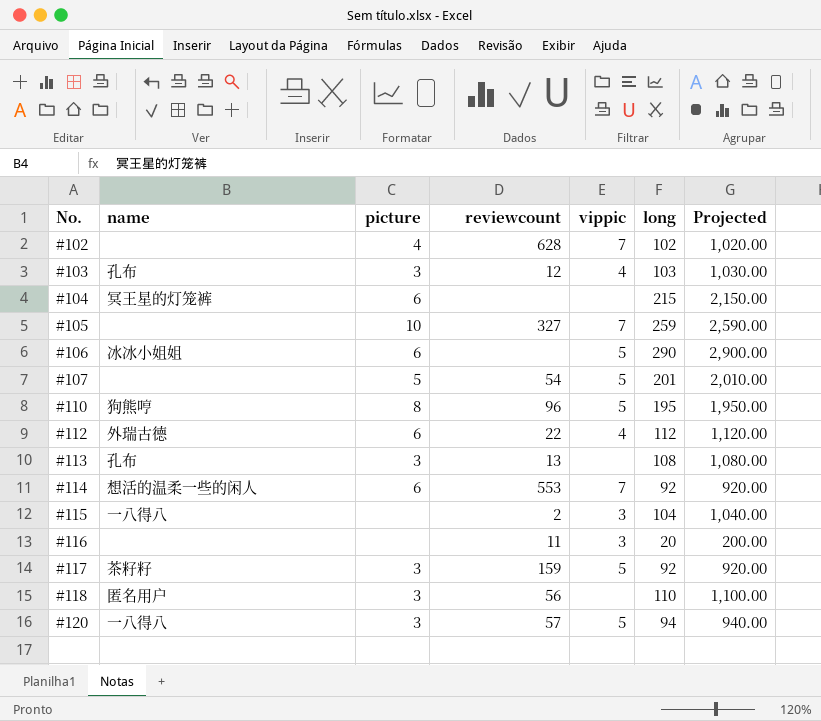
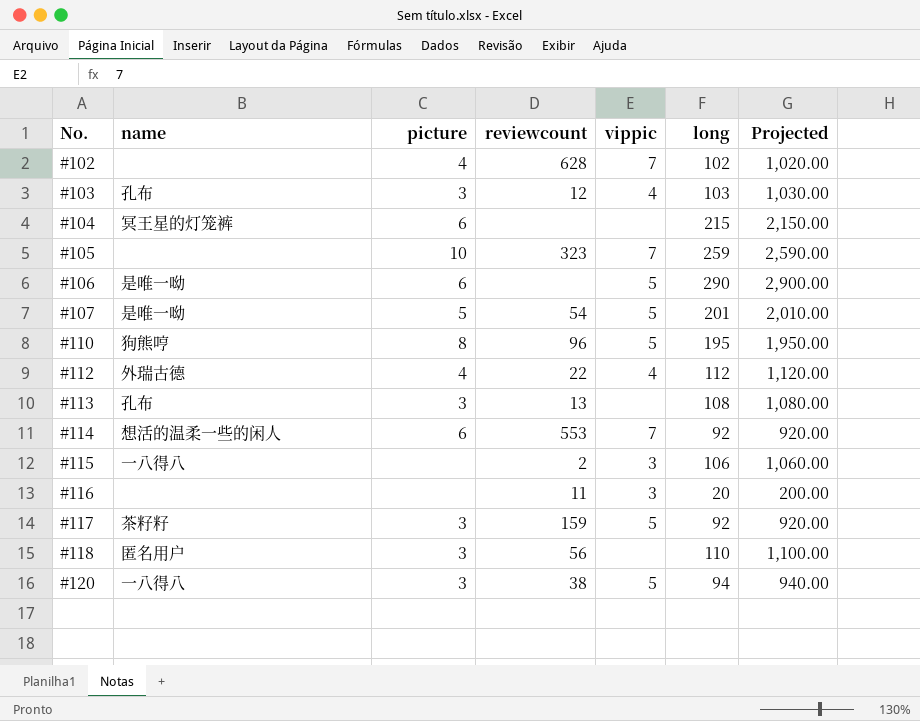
#105 | reviewcount: 327 -> 323
#106 | name: 冰冰小姐姐 -> 是唯一呦
#107 | name: none -> 是唯一呦
#112 | picture: 6 -> 4
#115 | long: 104 -> 106
#115 | Projected: 1,040.00 -> 1,060.00
#120 | reviewcount: 57 -> 38

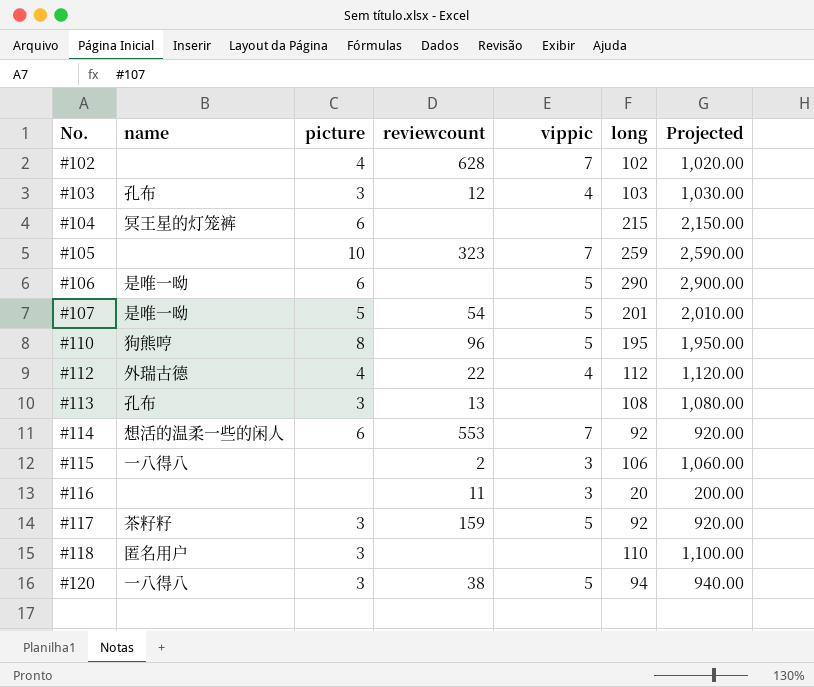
#118 | reviewcount: 56 -> none

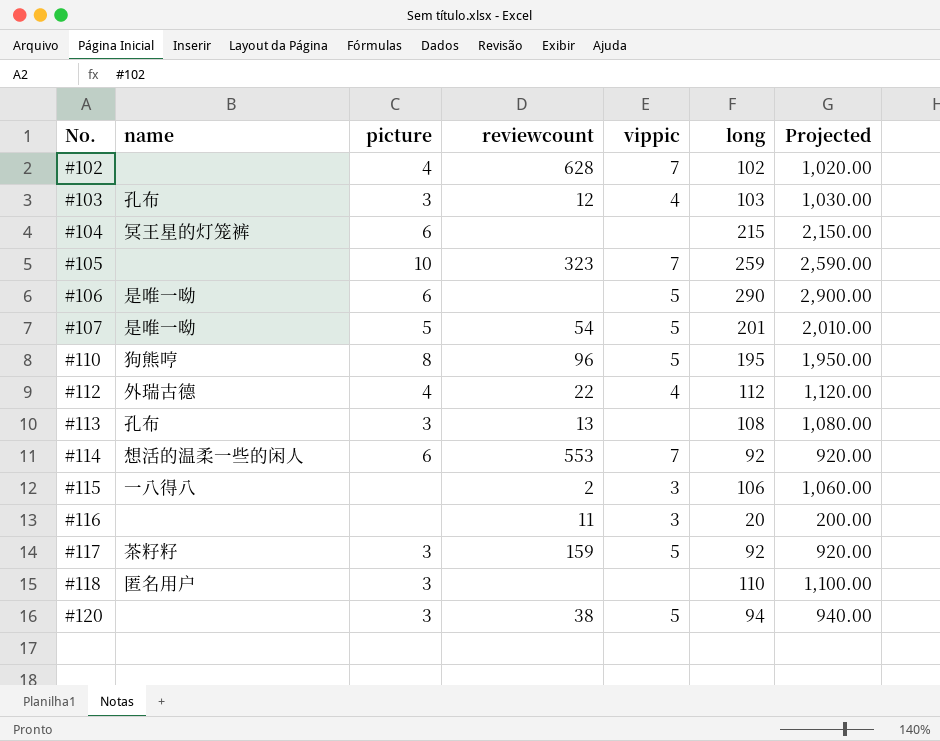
#120 | name: 一八得八 -> none

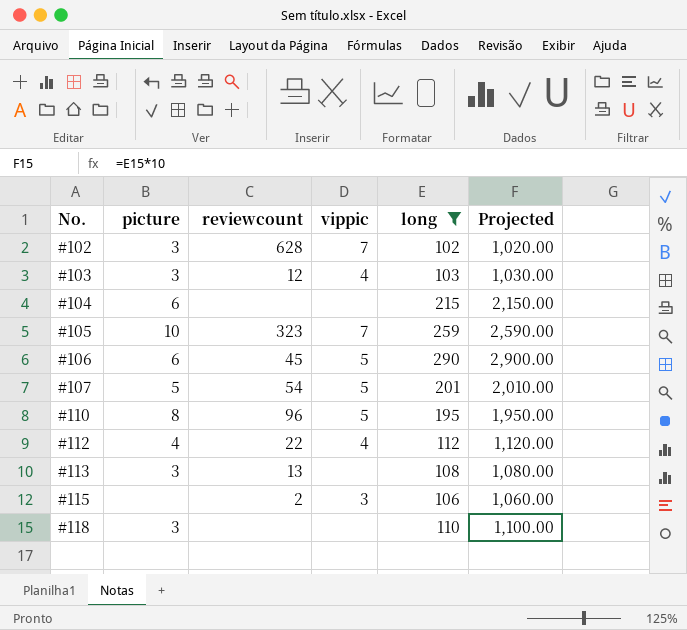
filter: none -> long >= 102
column name | position: 2 -> none
#102 | picture: 4 -> 3
#106 | reviewcount: none -> 45

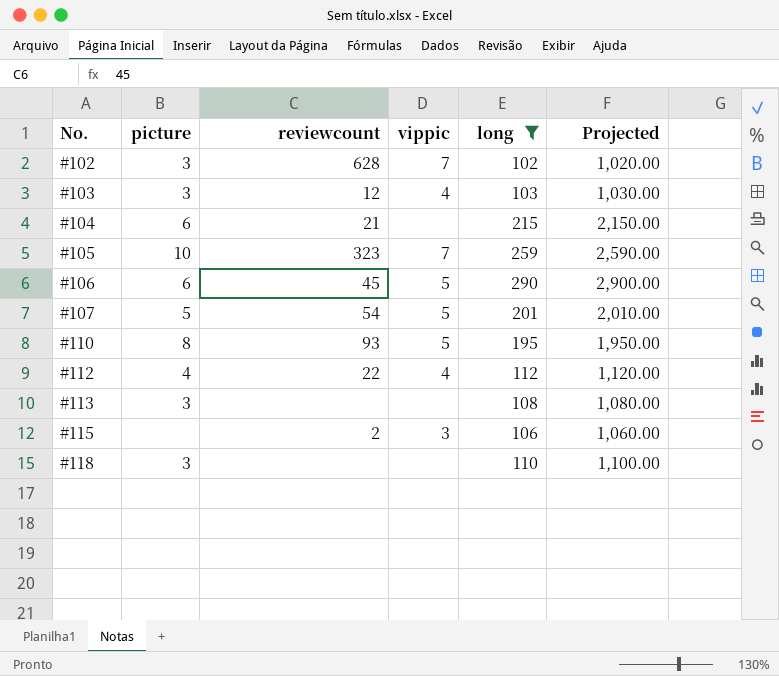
#104 | reviewcount: none -> 21
#110 | reviewcount: 96 -> 93
#113 | reviewcount: 13 -> none

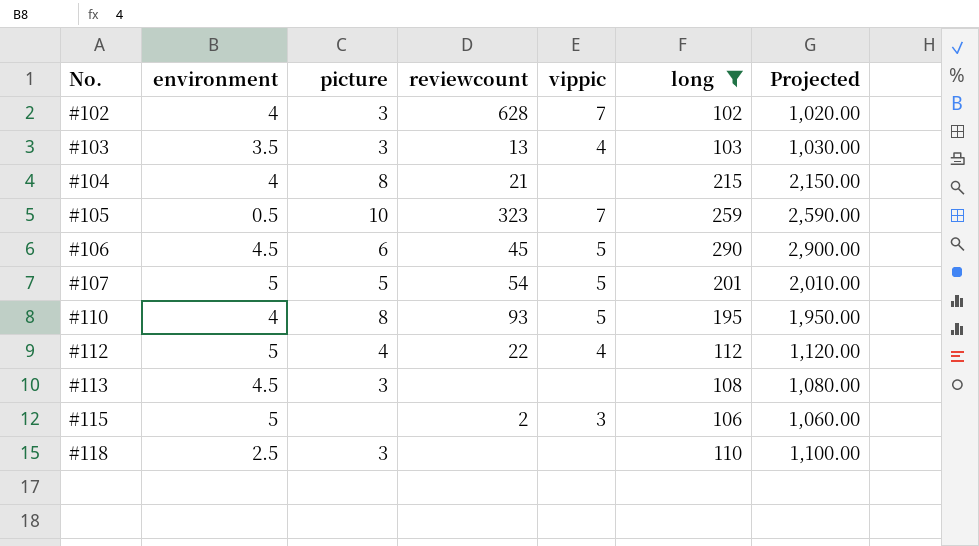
column environment | position: none -> 2
#103 | reviewcount: 12 -> 13
#104 | picture: 6 -> 8

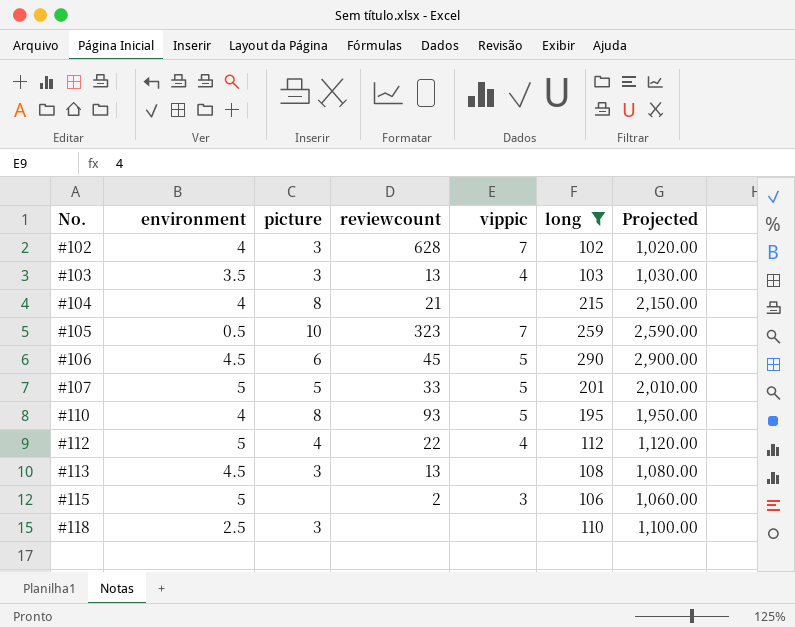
#107 | reviewcount: 54 -> 33
#113 | reviewcount: none -> 13

